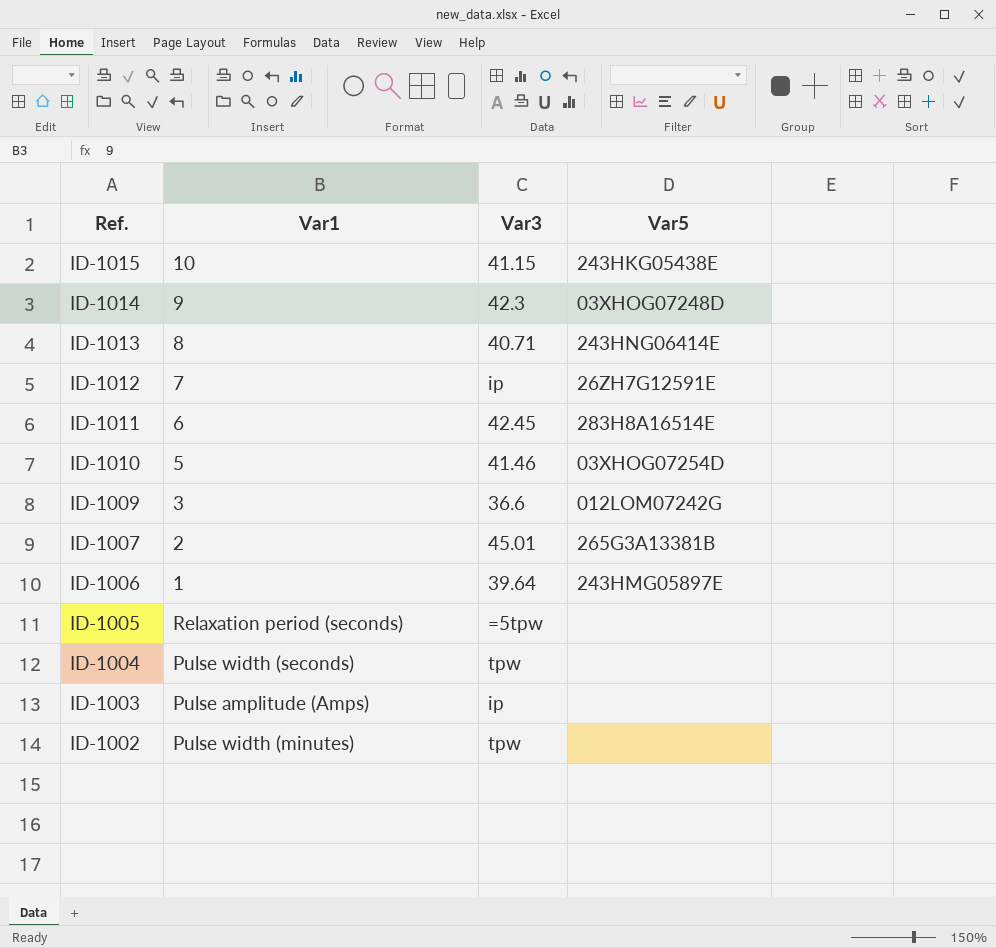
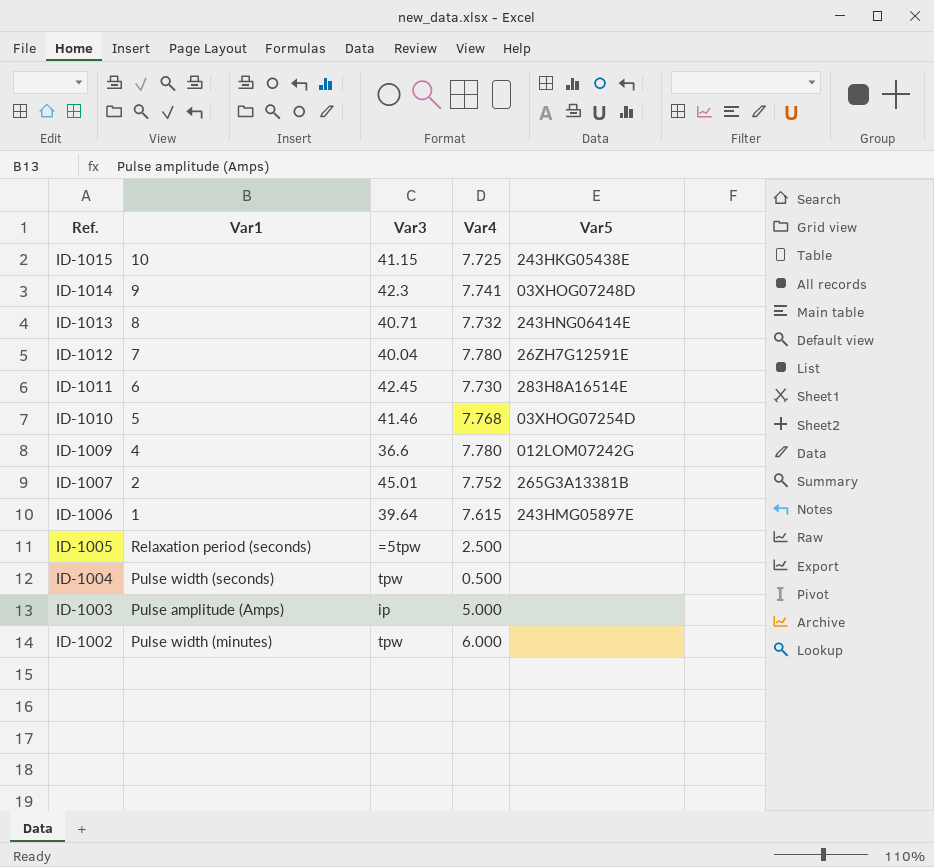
column Var4 | position: none -> 4
ID-1012 | Var3: ip -> 40.04
ID-1009 | Var1: 3 -> 4

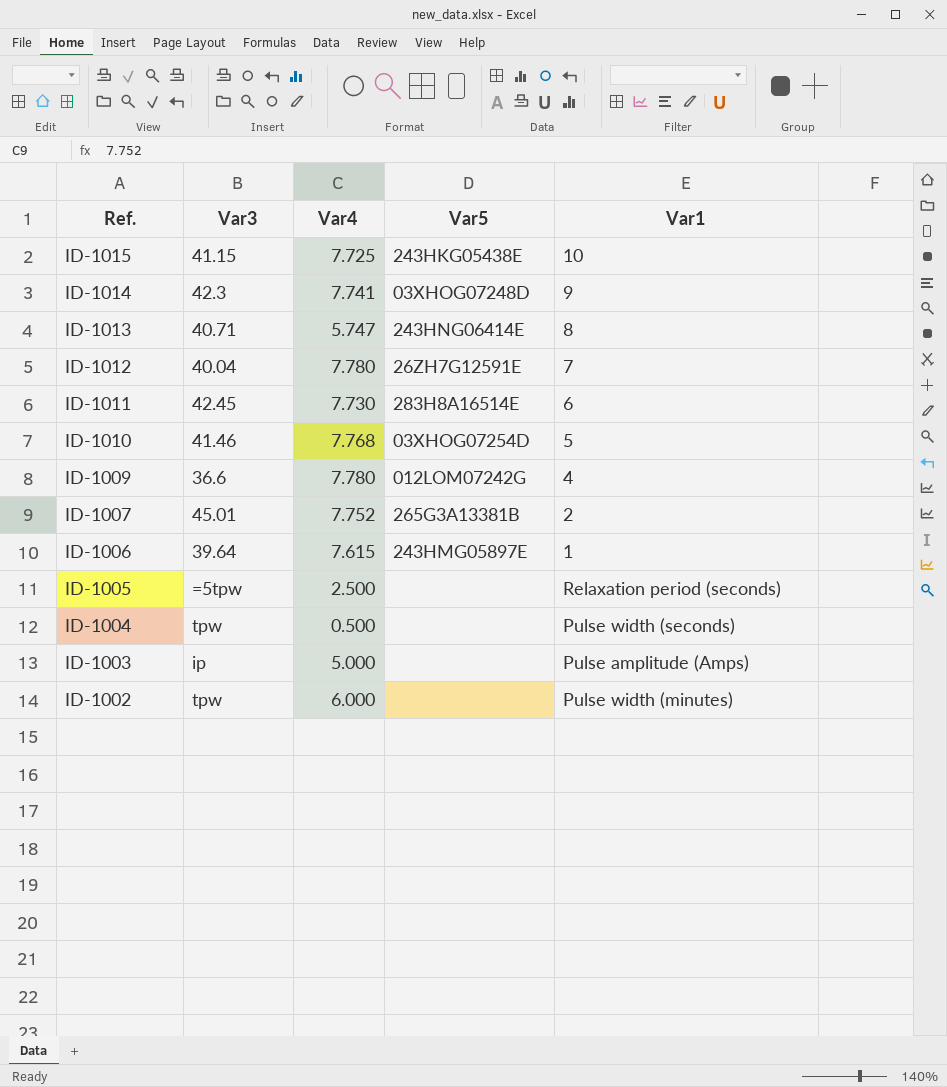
column Var1 | position: 2 -> 5
ID-1013 | Var4: 7.732 -> 5.747

